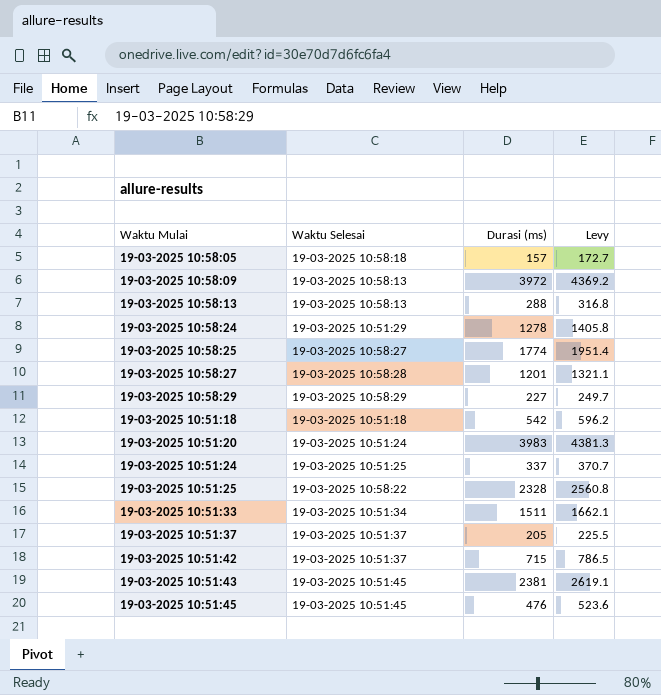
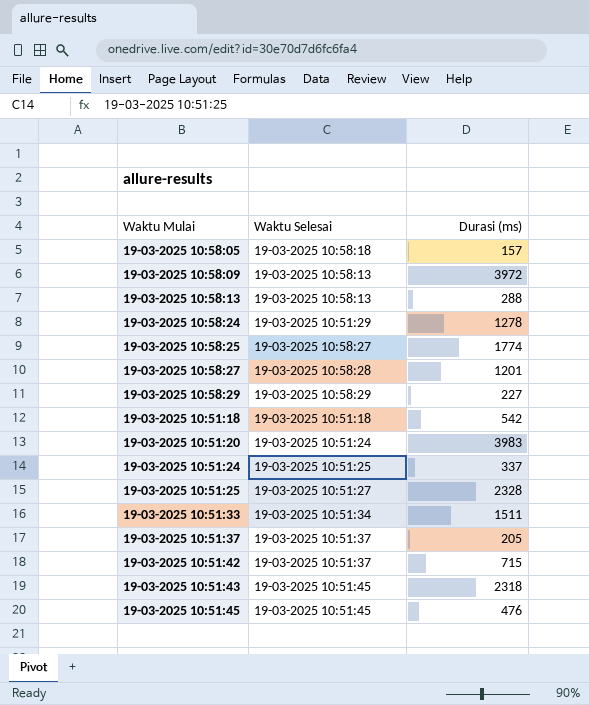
column Levy | formula: [Durasi (ms)] * 1.1 -> none
19-03-2025 10:51:25 | Waktu Selesai: 19-03-2025 10:58:22 -> 19-03-2025 10:51:27
19-03-2025 10:51:43 | Durasi (ms): 2381 -> 2318

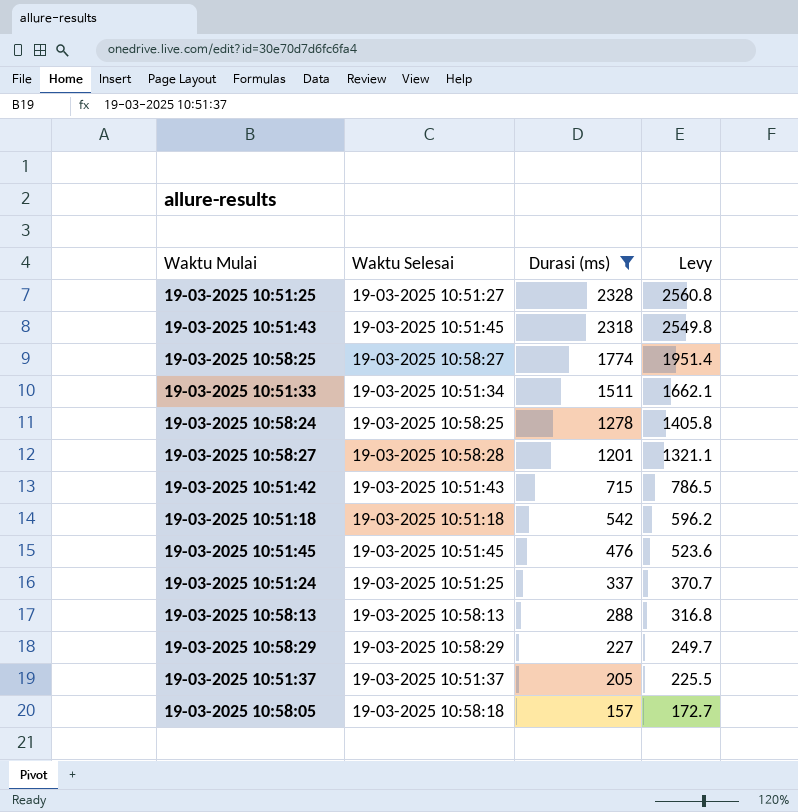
filter: none -> Durasi (ms) <= 2328
row order: none -> Durasi (ms) descending
column Levy | formula: none -> [Durasi (ms)] * 1.1
19-03-2025 10:58:24 | Waktu Selesai: 19-03-2025 10:51:29 -> 19-03-2025 10:58:25
19-03-2025 10:51:42 | Waktu Selesai: 19-03-2025 10:51:37 -> 19-03-2025 10:51:43

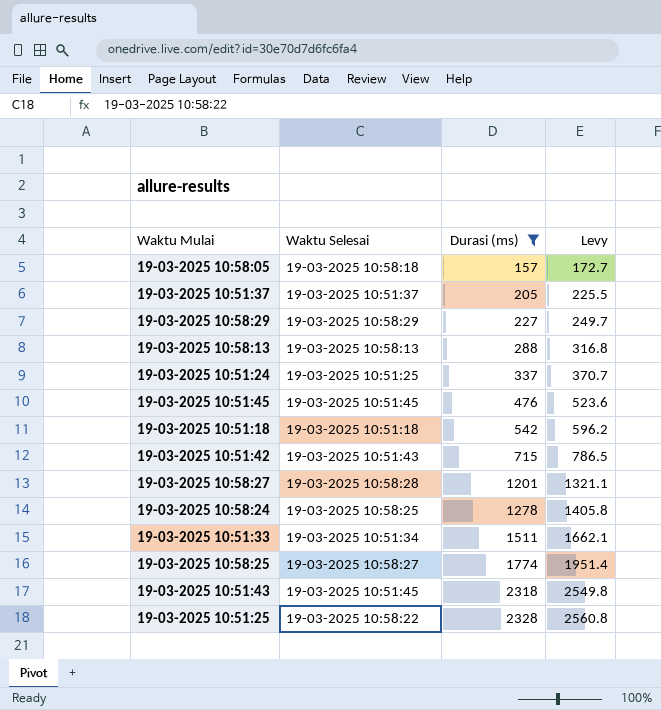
row order: Durasi (ms) descending -> Durasi (ms) ascending
19-03-2025 10:51:25 | Waktu Selesai: 19-03-2025 10:51:27 -> 19-03-2025 10:58:22

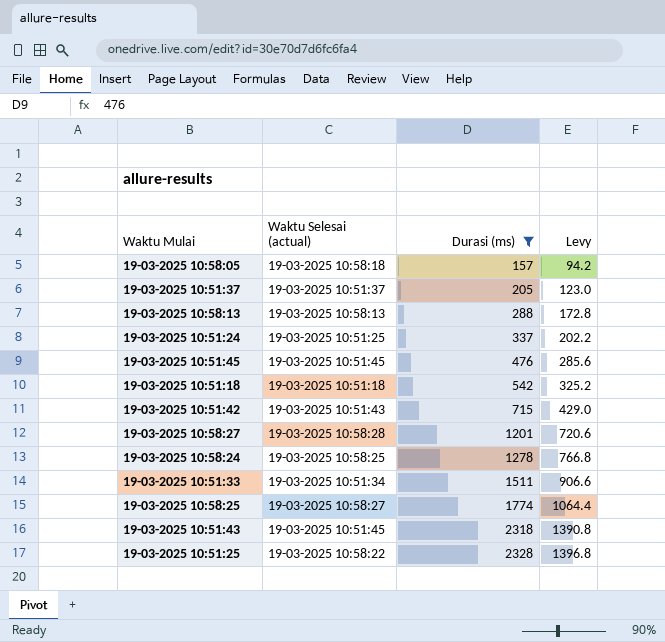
column name: Waktu Selesai -> Waktu Selesai (actual)
column Levy | formula: [Durasi (ms)] * 1.1 -> [Durasi (ms)] * 0.6
row 19-03-2025 10:58:29: 19-03-2025 10:58:29 | 227 | 249.7 -> none

